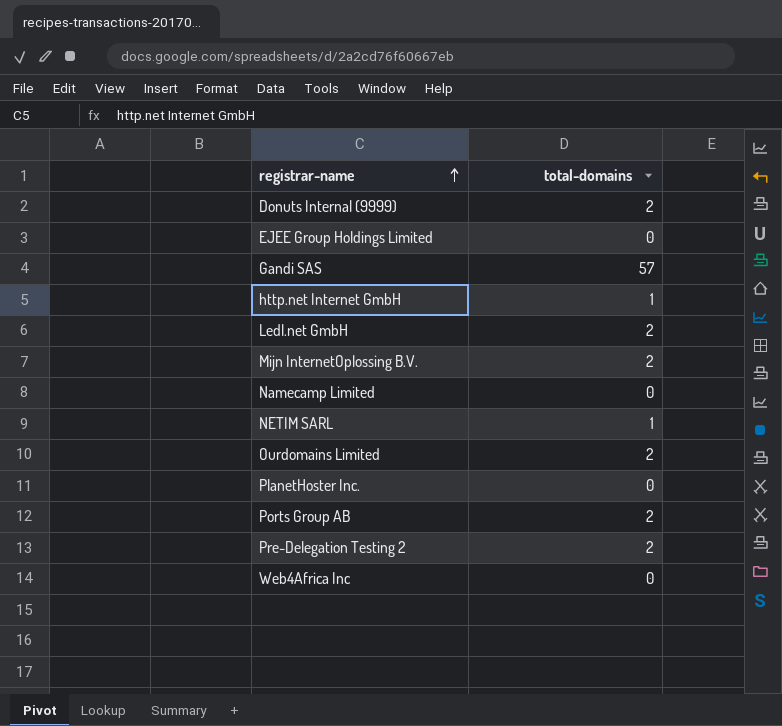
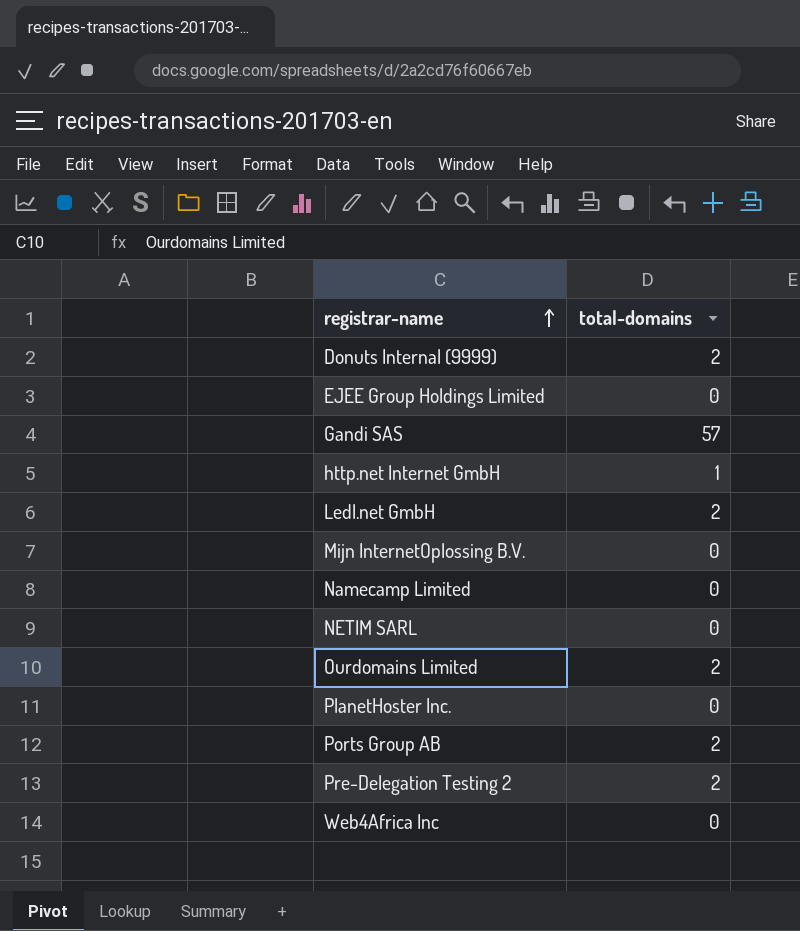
Mijn InternetOplossing B.V. | total-domains: 2 -> 0
NETIM SARL | total-domains: 1 -> 0

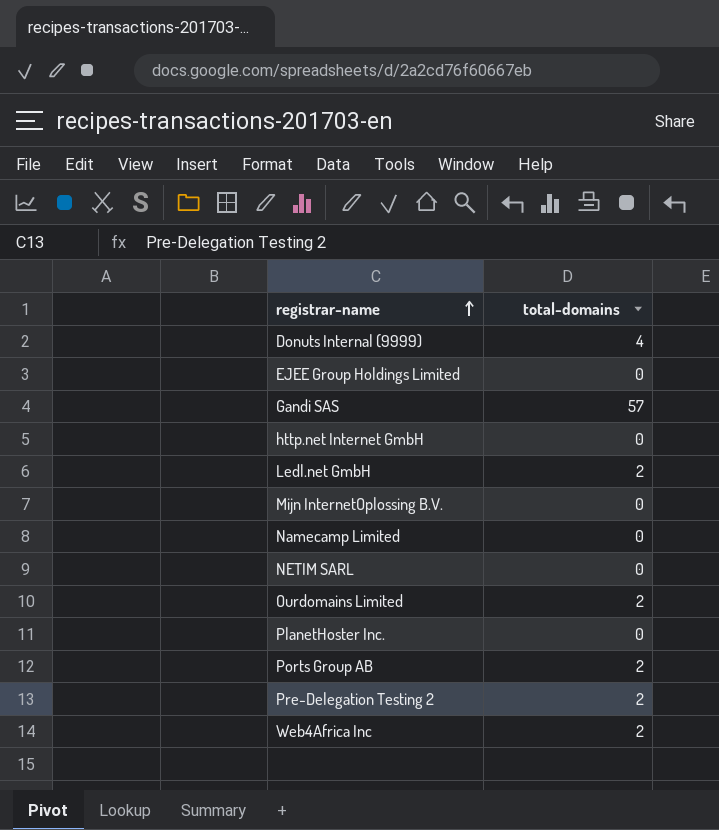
Donuts Internal (9999) | total-domains: 2 -> 4
http.net Internet GmbH | total-domains: 1 -> 0
Web4Africa Inc | total-domains: 0 -> 2

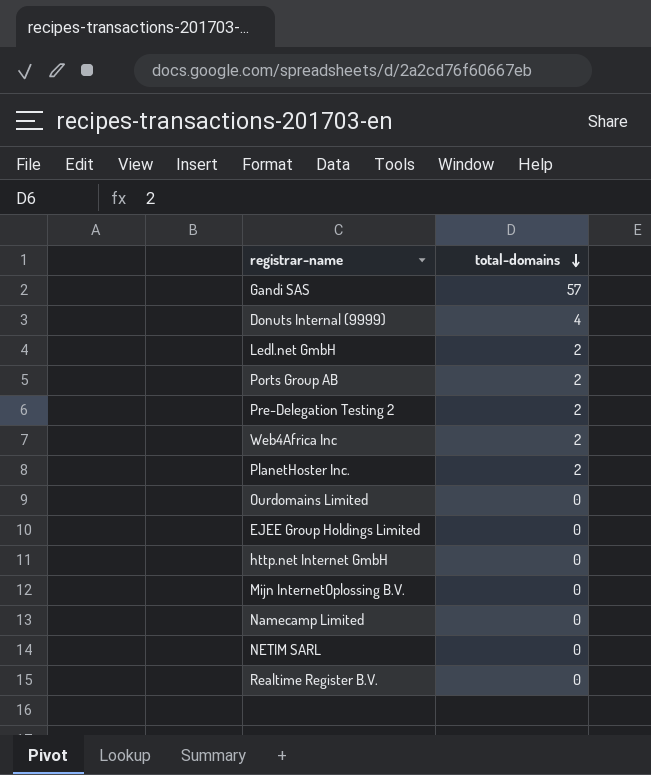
row order: registrar-name ascending -> total-domains descending
PlanetHoster Inc. | total-domains: 0 -> 2
Ourdomains Limited | total-domains: 2 -> 0
row Realtime Register B.V.: none -> 0

